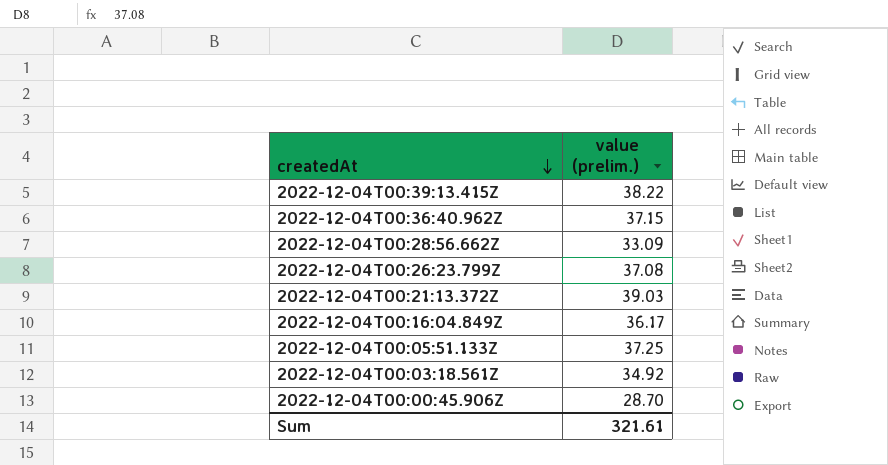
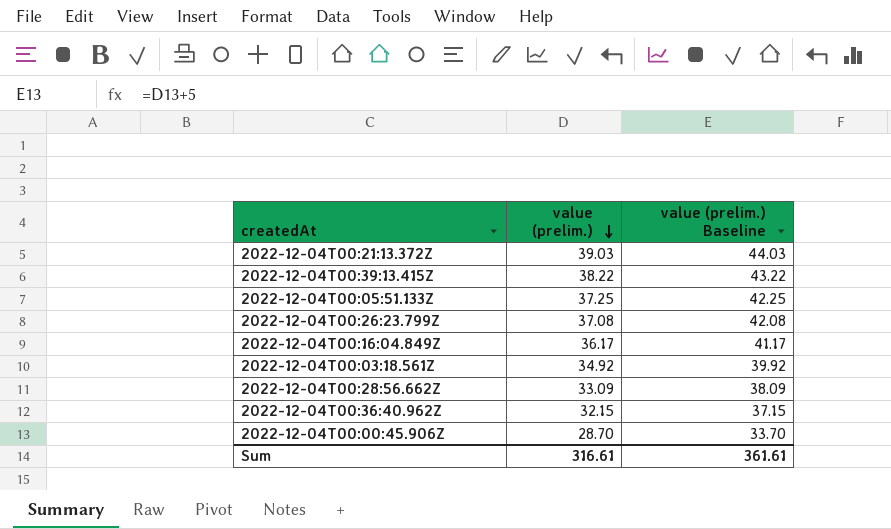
row order: createdAt descending -> value (prelim.) descending
column value (prelim.) Baseline | formula: none -> [value (prelim.)] + 5
2022-12-04T00:36:40.962Z | value (prelim.): 37.15 -> 32.15
Sum | value (prelim.): 321.61 -> 316.61

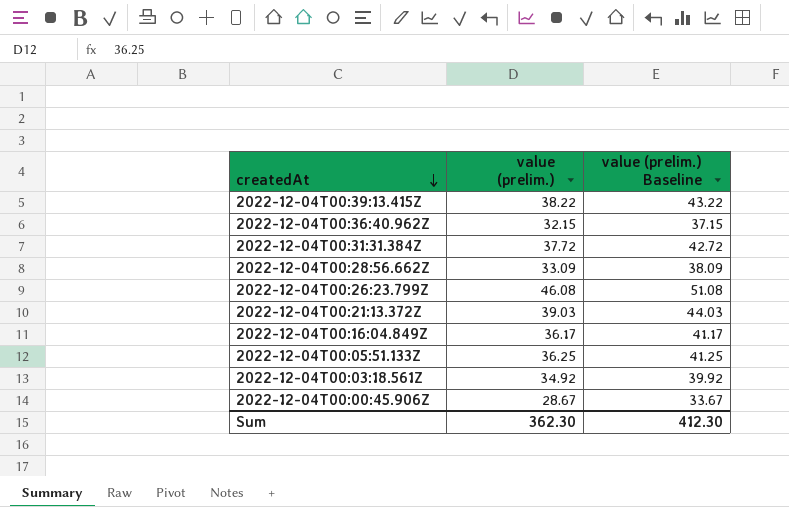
row order: value (prelim.) descending -> createdAt descending
row 2022-12-04T00:31:31.384Z: none -> 37.72 | 42.72
2022-12-04T00:26:23.799Z | value (prelim.): 37.08 -> 46.08
2022-12-04T00:26:23.799Z | value (prelim.) Baseline: 42.08 -> 51.08
2022-12-04T00:05:51.133Z | value (prelim.): 37.25 -> 36.25
2022-12-04T00:05:51.133Z | value (prelim.) Baseline: 42.25 -> 41.25
2022-12-04T00:00:45.906Z | value (prelim.): 28.70 -> 28.67
2022-12-04T00:00:45.906Z | value (prelim.) Baseline: 33.70 -> 33.67
Sum | value (prelim.): 316.61 -> 362.30
Sum | value (prelim.) Baseline: 361.61 -> 412.30

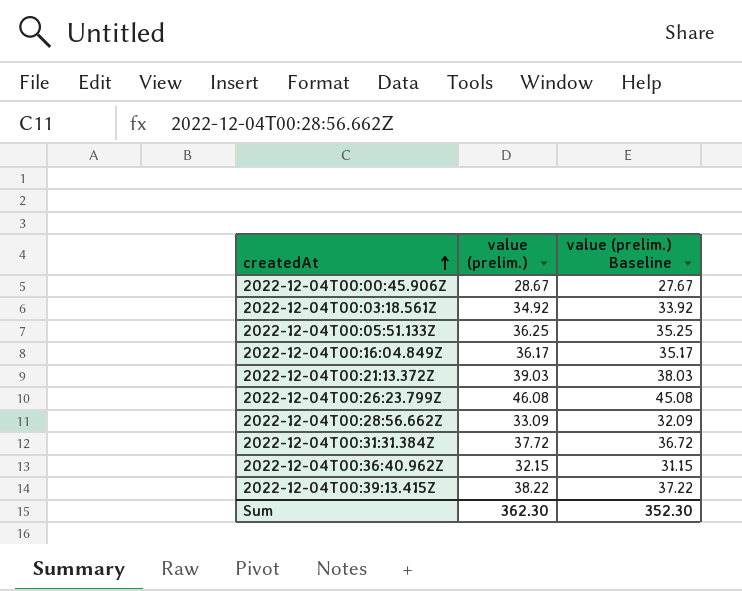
row order: createdAt descending -> createdAt ascending
column value (prelim.) Baseline | formula: [value (prelim.)] + 5 -> [value (prelim.)] - 1
Sum | value (prelim.) Baseline: 412.30 -> 352.30

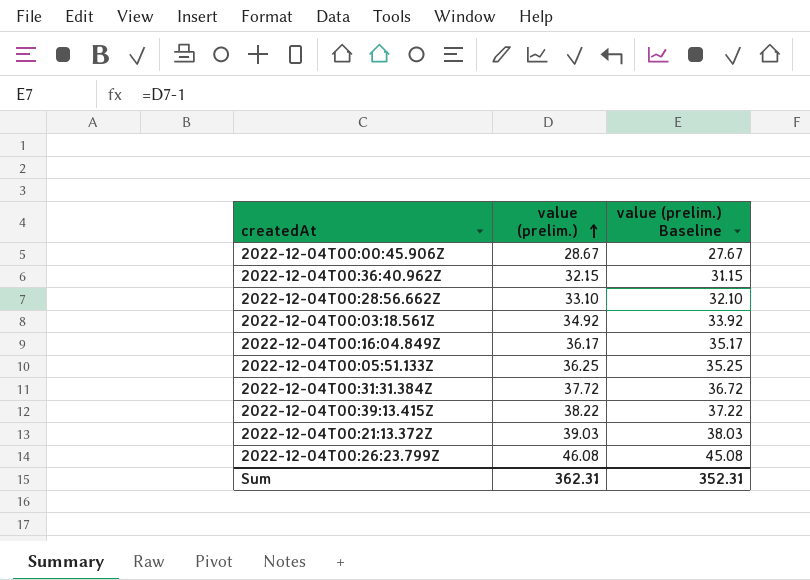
row order: createdAt ascending -> value (prelim.) ascending
2022-12-04T00:28:56.662Z | value (prelim.): 33.09 -> 33.10
2022-12-04T00:28:56.662Z | value (prelim.) Baseline: 32.09 -> 32.10
Sum | value (prelim.): 362.30 -> 362.31
Sum | value (prelim.) Baseline: 352.30 -> 352.31

